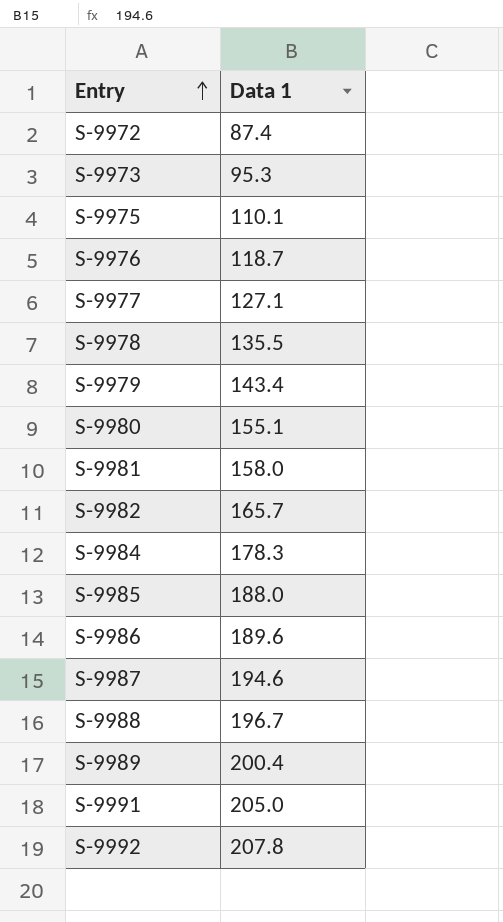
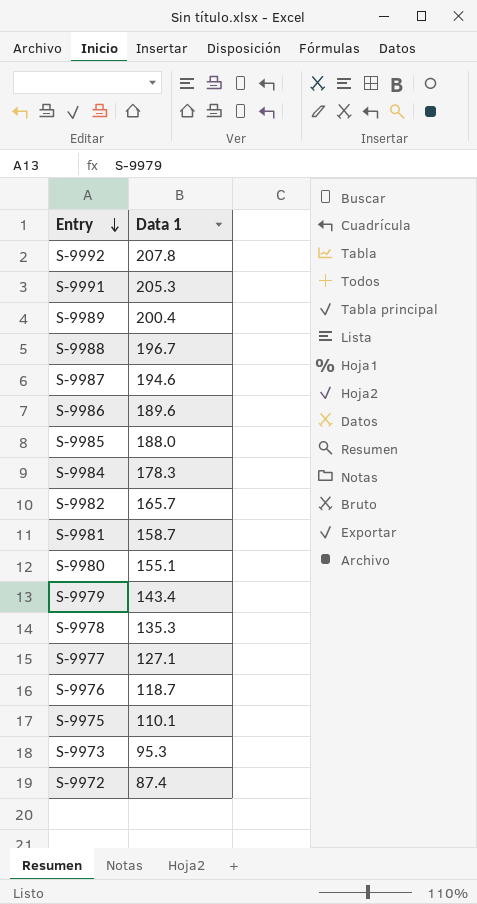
row order: Entry ascending -> Entry descending
S-9991 | Data 1: 205.0 -> 205.3
S-9981 | Data 1: 158.0 -> 158.7
S-9978 | Data 1: 135.5 -> 135.3

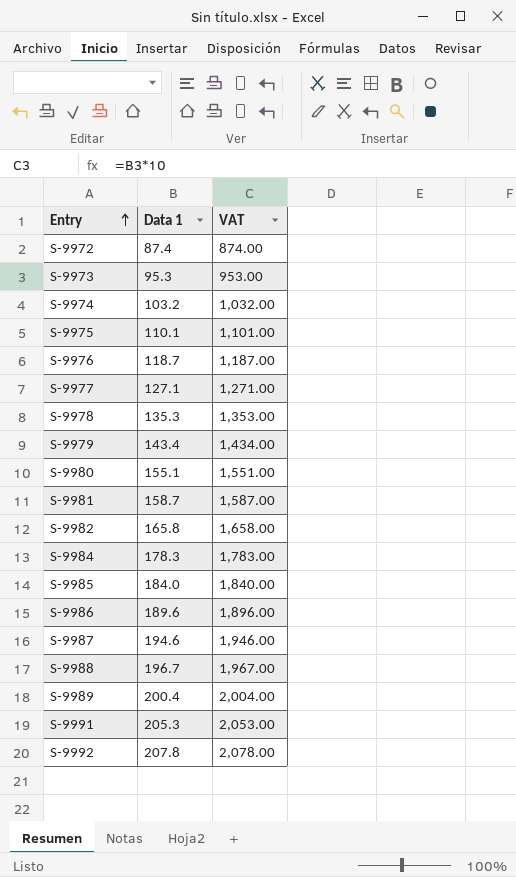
row order: Entry descending -> Entry ascending
column VAT | formula: none -> [Data 1] * 10
row S-9974: none -> 103.2 | 1,032.00
S-9982 | Data 1: 165.7 -> 165.8
S-9985 | Data 1: 188.0 -> 184.0

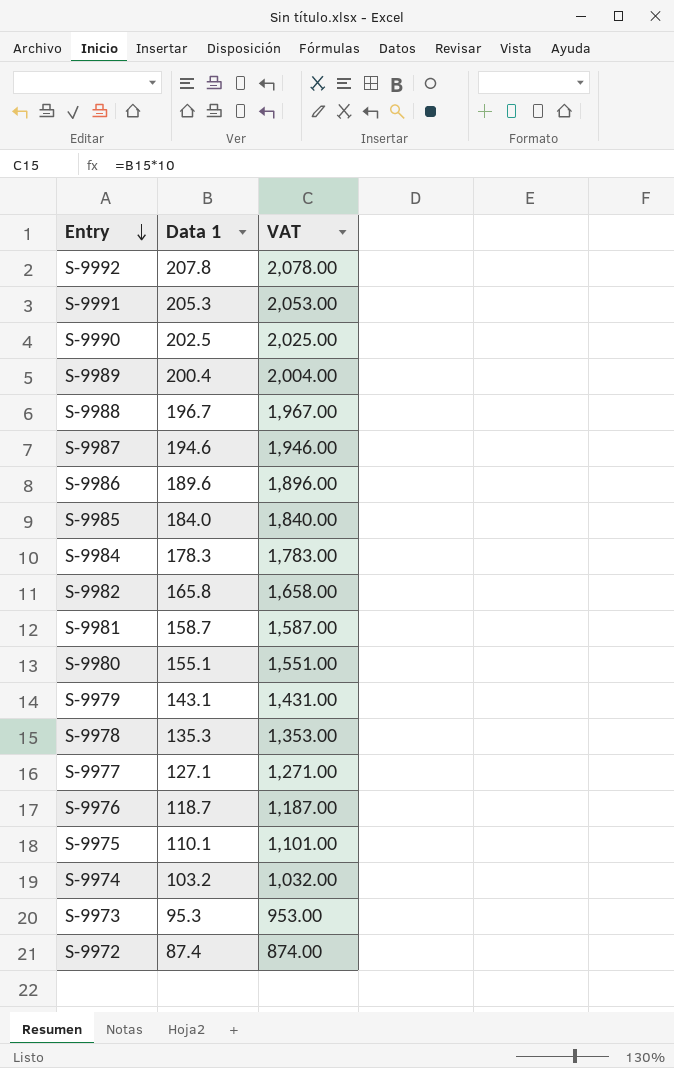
row order: Entry ascending -> Entry descending
row S-9990: none -> 202.5 | 2,025.00
S-9979 | Data 1: 143.4 -> 143.1
S-9979 | VAT: 1,434.00 -> 1,431.00

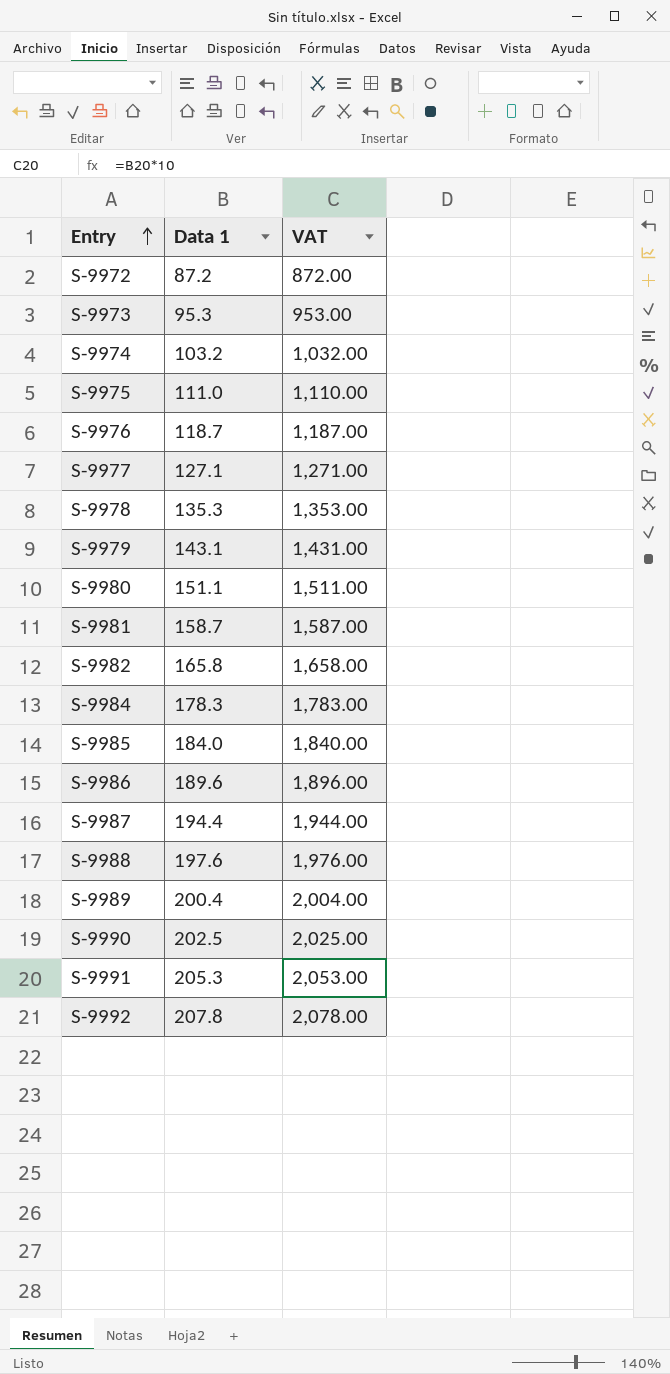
row order: Entry descending -> Entry ascending
S-9972 | Data 1: 87.4 -> 87.2
S-9972 | VAT: 874.00 -> 872.00
S-9975 | Data 1: 110.1 -> 111.0
S-9975 | VAT: 1,101.00 -> 1,110.00
S-9980 | Data 1: 155.1 -> 151.1
S-9980 | VAT: 1,551.00 -> 1,511.00
S-9987 | Data 1: 194.6 -> 194.4
S-9987 | VAT: 1,946.00 -> 1,944.00
S-9988 | Data 1: 196.7 -> 197.6
S-9988 | VAT: 1,967.00 -> 1,976.00

